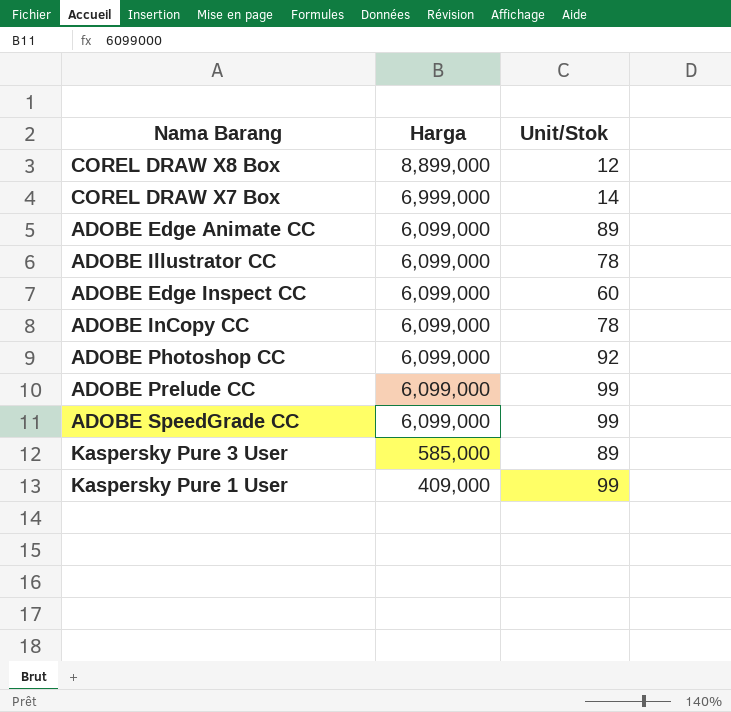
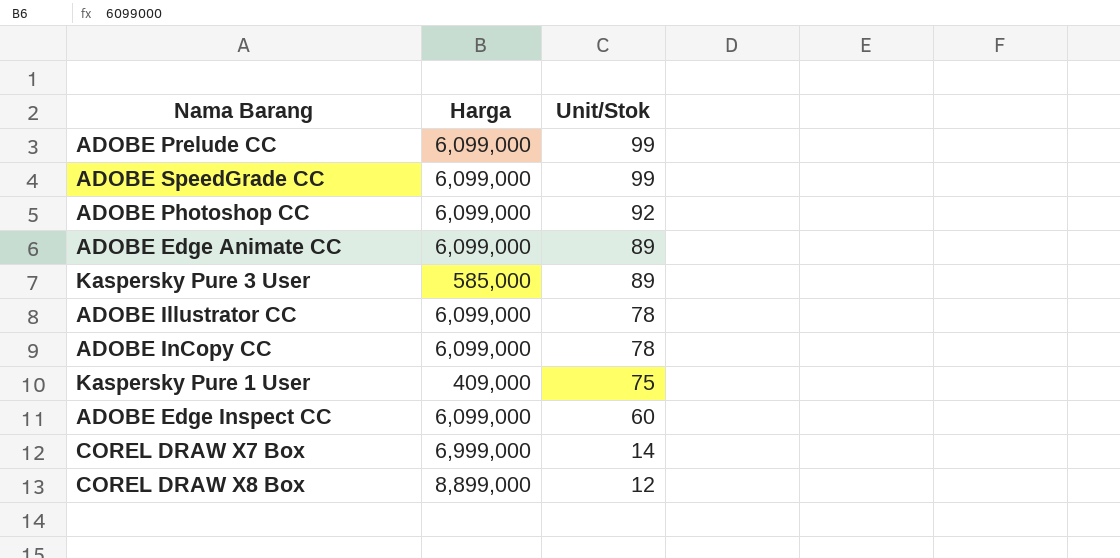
row order: Harga descending -> Unit/Stok descending
Kaspersky Pure 1 User | Unit/Stok: 99 -> 75

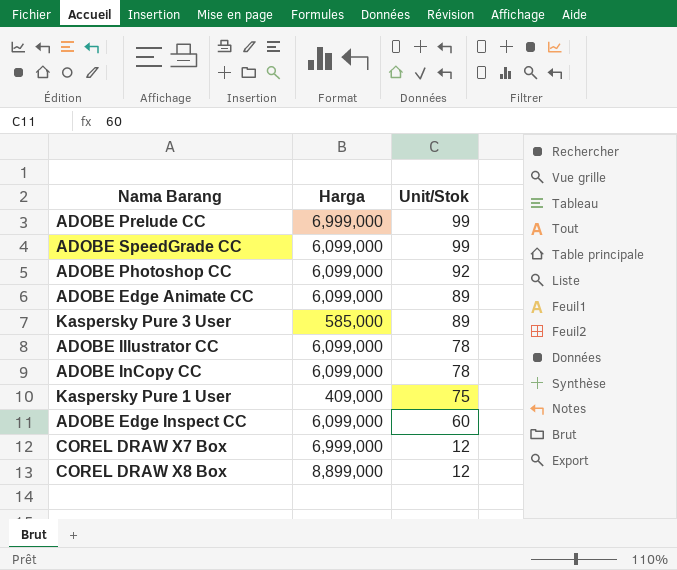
ADOBE Prelude CC | Harga: 6,099,000 -> 6,999,000
COREL DRAW X7 Box | Unit/Stok: 14 -> 12

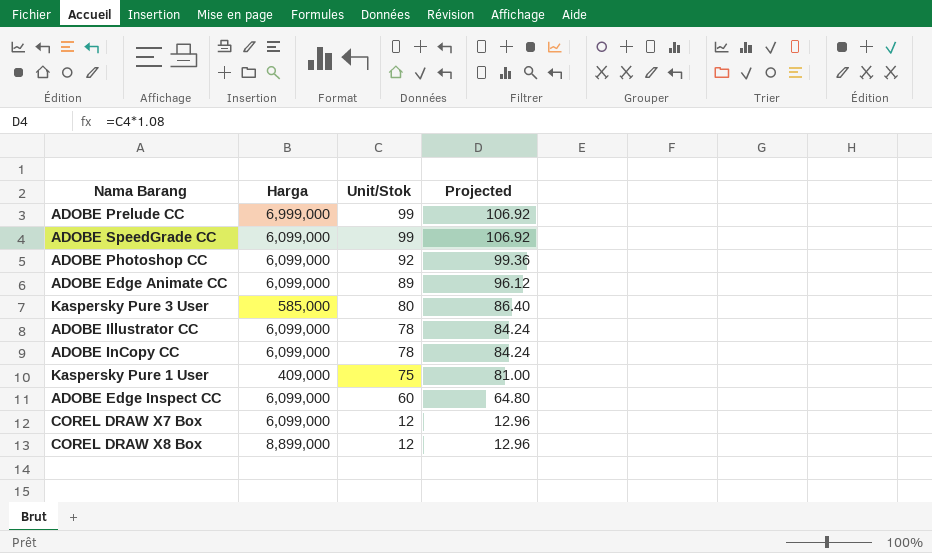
column Projected | formula: none -> [Unit/Stok] * 1.08
Kaspersky Pure 3 User | Unit/Stok: 89 -> 80
COREL DRAW X7 Box | Harga: 6,999,000 -> 6,099,000

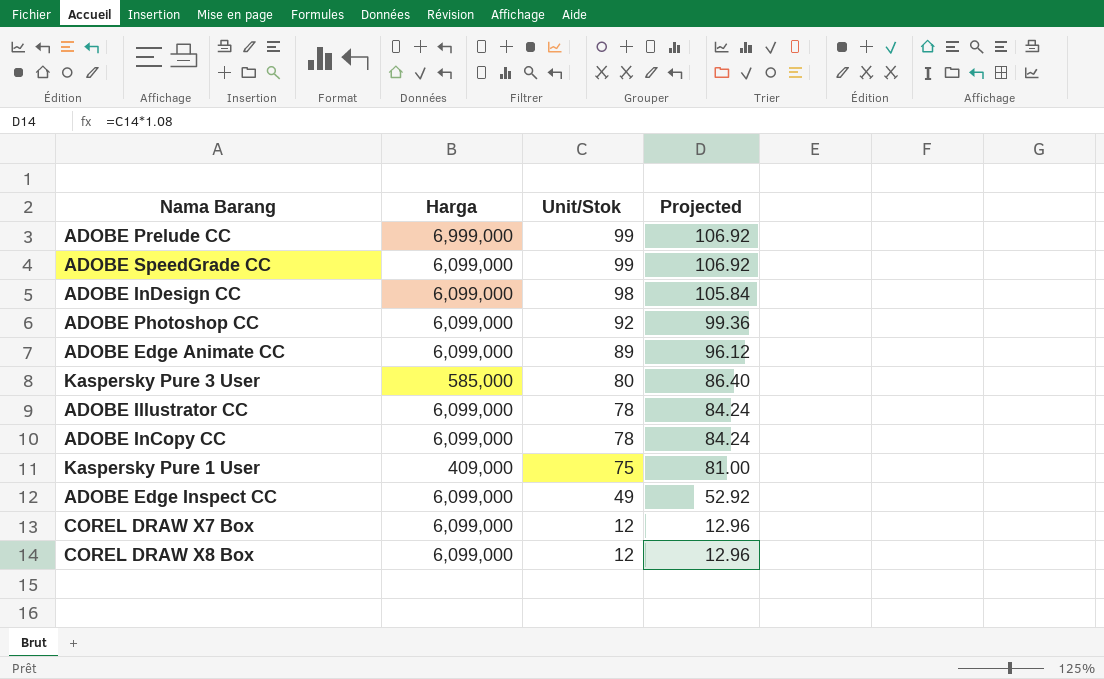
row ADOBE InDesign CC: none -> 6,099,000 | 98 | 105.84
ADOBE Edge Inspect CC | Unit/Stok: 60 -> 49
ADOBE Edge Inspect CC | Projected: 64.80 -> 52.92
COREL DRAW X8 Box | Harga: 8,899,000 -> 6,099,000

